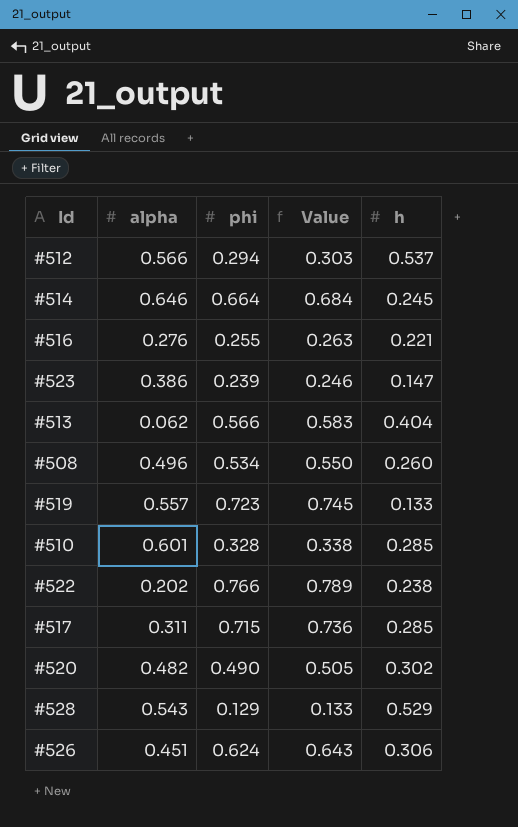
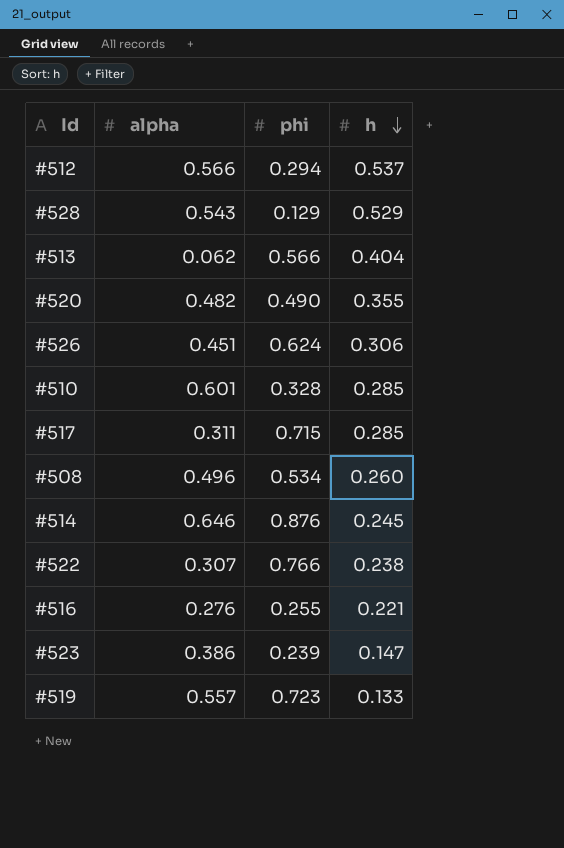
row order: none -> h descending
column Value | formula: [phi] * 1.03 -> none
#520 | h: 0.302 -> 0.355
#514 | phi: 0.664 -> 0.876
#522 | alpha: 0.202 -> 0.307

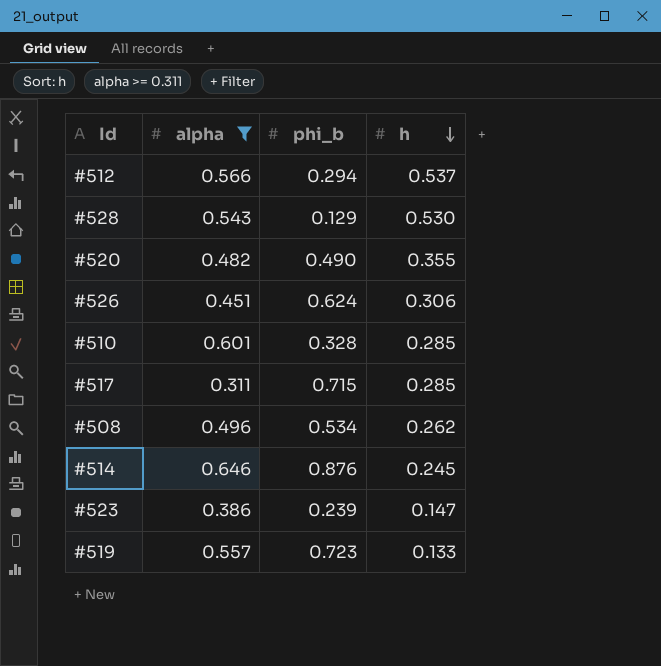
filter: none -> alpha >= 0.311
column name: phi -> phi_b
#528 | h: 0.529 -> 0.530
#508 | h: 0.260 -> 0.262

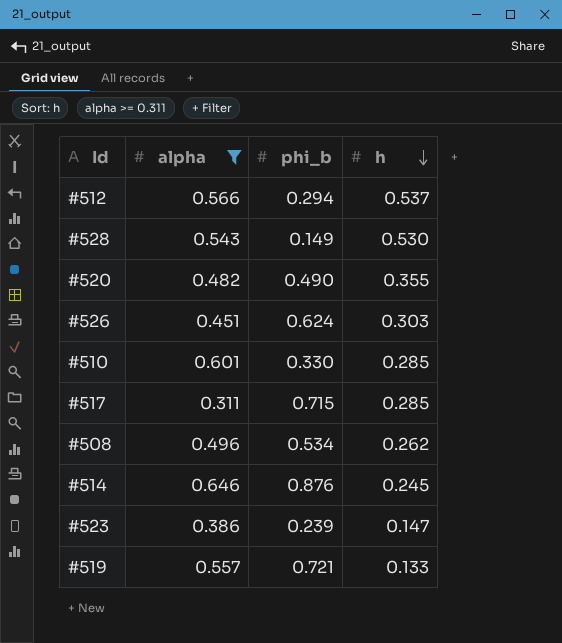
#528 | phi_b: 0.129 -> 0.149
#526 | h: 0.306 -> 0.303
#510 | phi_b: 0.328 -> 0.330
#519 | phi_b: 0.723 -> 0.721

